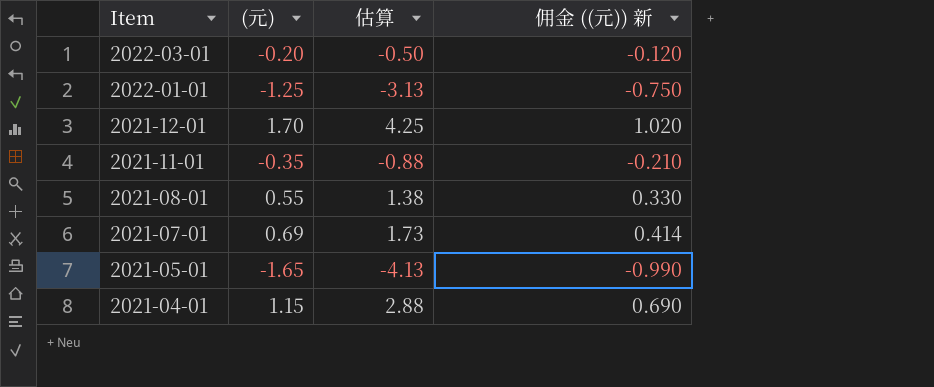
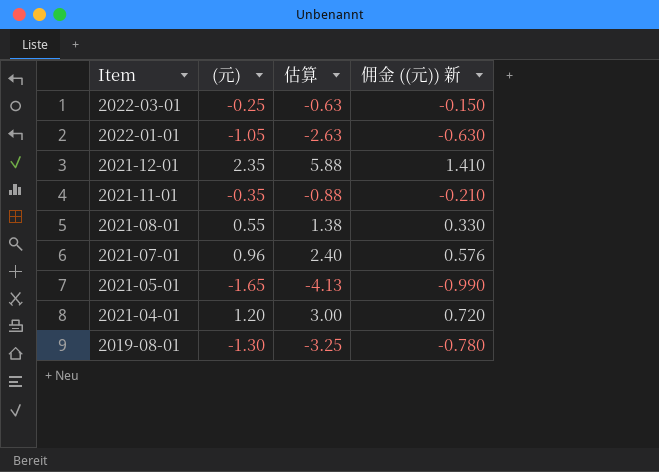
2022-03-01 | (元): -0.20 -> -0.25
2022-03-01 | 估算: -0.50 -> -0.63
2022-03-01 | 佣金 ((元)) 新: -0.120 -> -0.150
2022-01-01 | (元): -1.25 -> -1.05
2022-01-01 | 估算: -3.13 -> -2.63
2022-01-01 | 佣金 ((元)) 新: -0.750 -> -0.630
2021-12-01 | (元): 1.70 -> 2.35
2021-12-01 | 估算: 4.25 -> 5.88
2021-12-01 | 佣金 ((元)) 新: 1.020 -> 1.410
2021-07-01 | (元): 0.69 -> 0.96
2021-07-01 | 估算: 1.73 -> 2.40
2021-07-01 | 佣金 ((元)) 新: 0.414 -> 0.576
2021-04-01 | (元): 1.15 -> 1.20
2021-04-01 | 估算: 2.88 -> 3.00
2021-04-01 | 佣金 ((元)) 新: 0.690 -> 0.720
row 2019-08-01: none -> -1.30 | -3.25 | -0.780

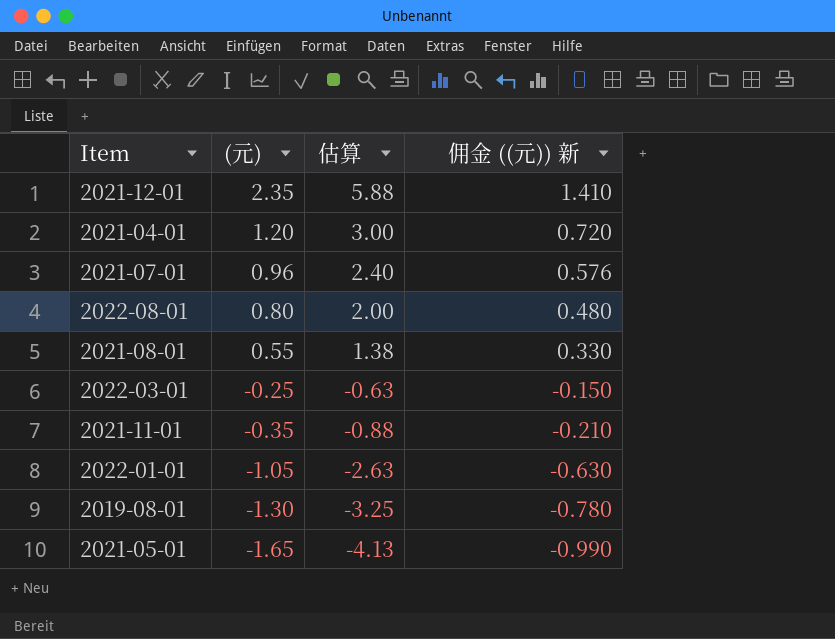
row order: Item descending -> (元) descending
row 2022-08-01: none -> 0.80 | 2.00 | 0.480

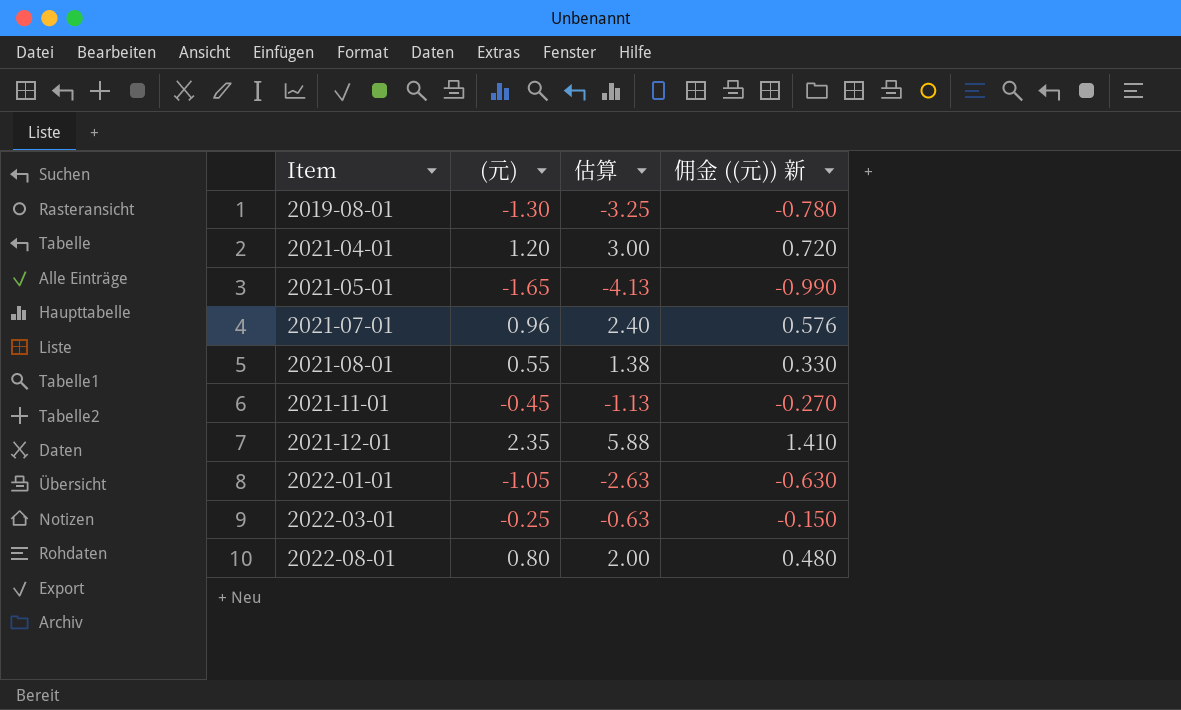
row order: (元) descending -> Item ascending
2021-11-01 | (元): -0.35 -> -0.45
2021-11-01 | 估算: -0.88 -> -1.13
2021-11-01 | 佣金 ((元)) 新: -0.210 -> -0.270

